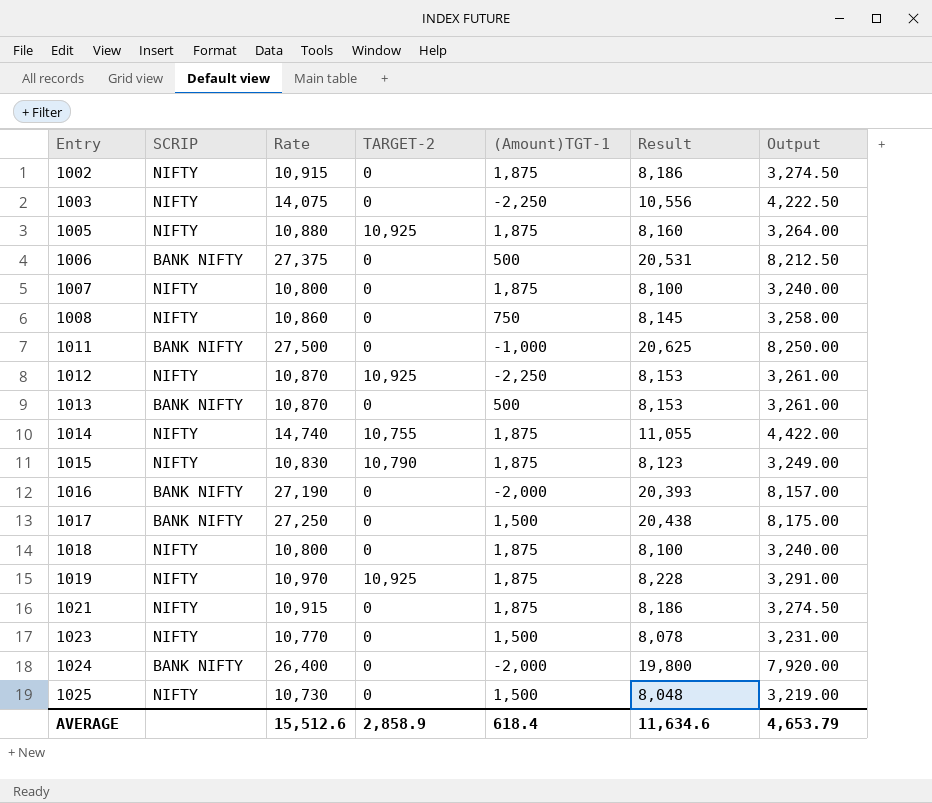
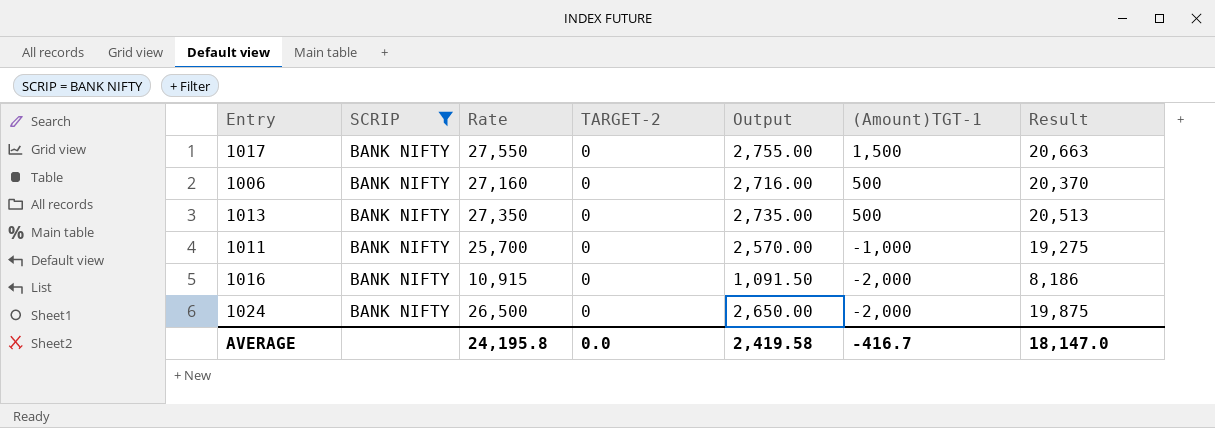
filter: none -> SCRIP = BANK NIFTY
row order: Entry ascending -> (Amount)TGT-1 descending
column Output | formula: [Rate] * 0.3 -> [Rate] * 0.1
column Output | position: 7 -> 5
1017 | Rate: 27,250 -> 27,550
1017 | Result: 20,438 -> 20,663
1006 | Rate: 27,375 -> 27,160
1006 | Result: 20,531 -> 20,370
1013 | Rate: 10,870 -> 27,350
1013 | Result: 8,153 -> 20,513
1011 | Rate: 27,500 -> 25,700
1011 | Result: 20,625 -> 19,275
1016 | Rate: 27,190 -> 10,915
1016 | Result: 20,393 -> 8,186
1024 | Rate: 26,400 -> 26,500
1024 | Result: 19,800 -> 19,875
AVERAGE | Rate: 15,512.6 -> 24,195.8
AVERAGE | TARGET-2: 2,858.9 -> 0.0
AVERAGE | Output: 4,653.79 -> 2,419.58
AVERAGE | (Amount)TGT-1: 618.4 -> -416.7
AVERAGE | Result: 11,634.6 -> 18,147.0

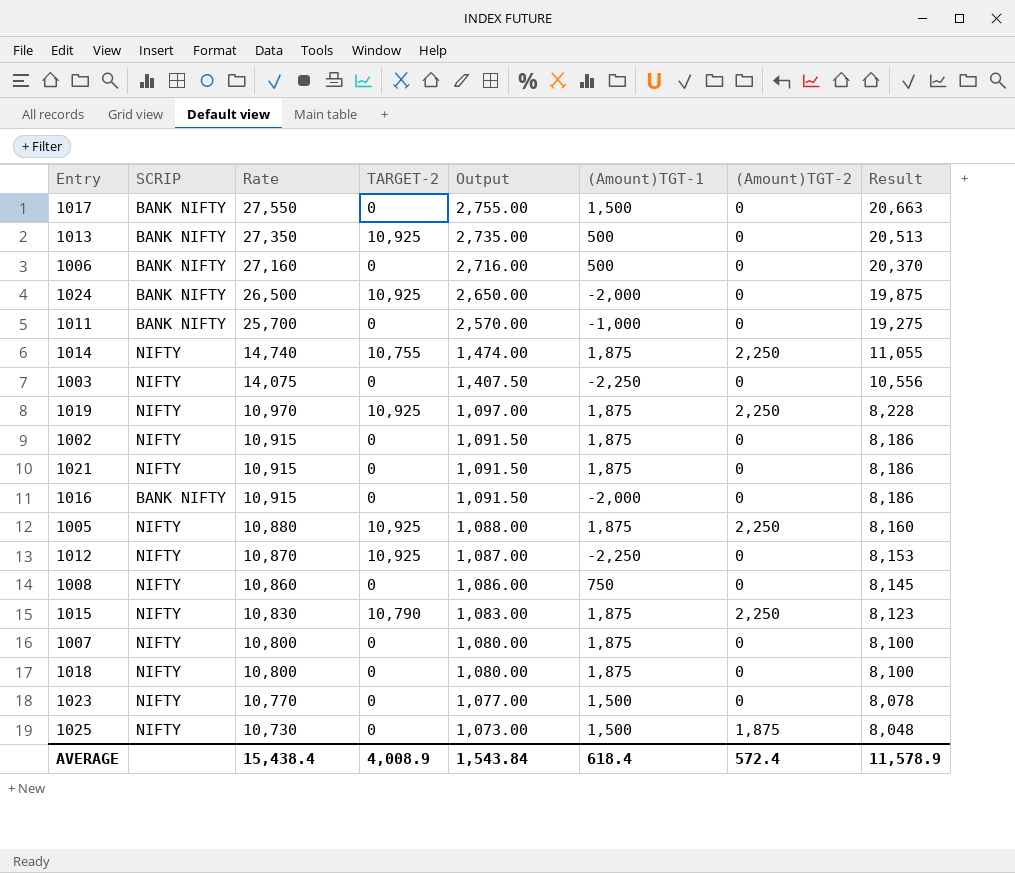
filter: SCRIP = BANK NIFTY -> none
row order: (Amount)TGT-1 descending -> Rate descending
column (Amount)TGT-2 | position: none -> 7
1013 | TARGET-2: 0 -> 10,925
1024 | TARGET-2: 0 -> 10,925
AVERAGE | Rate: 24,195.8 -> 15,438.4
AVERAGE | TARGET-2: 0.0 -> 4,008.9
AVERAGE | Output: 2,419.58 -> 1,543.84
AVERAGE | (Amount)TGT-1: -416.7 -> 618.4
AVERAGE | Result: 18,147.0 -> 11,578.9

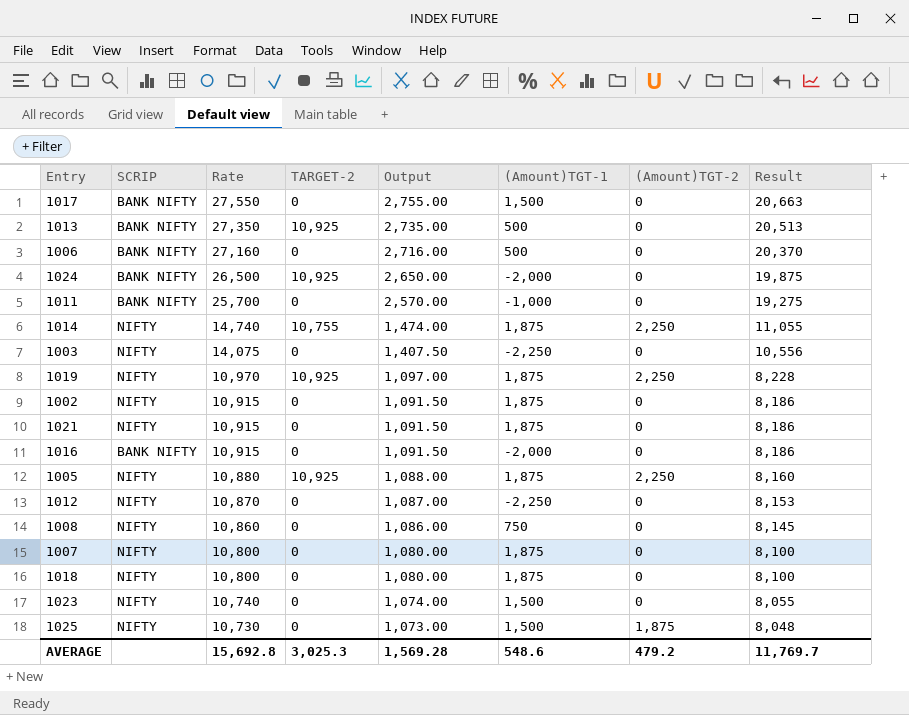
row 1015: NIFTY | 10,830 | 10,790 | 1,083.00 | 1,875 | 2,250 | 8,123 -> none
1012 | TARGET-2: 10,925 -> 0
1023 | Rate: 10,770 -> 10,740
1023 | Output: 1,077.00 -> 1,074.00
1023 | Result: 8,078 -> 8,055
AVERAGE | Rate: 15,438.4 -> 15,692.8
AVERAGE | TARGET-2: 4,008.9 -> 3,025.3
AVERAGE | Output: 1,543.84 -> 1,569.28
AVERAGE | (Amount)TGT-1: 618.4 -> 548.6
AVERAGE | (Amount)TGT-2: 572.4 -> 479.2
AVERAGE | Result: 11,578.9 -> 11,769.7

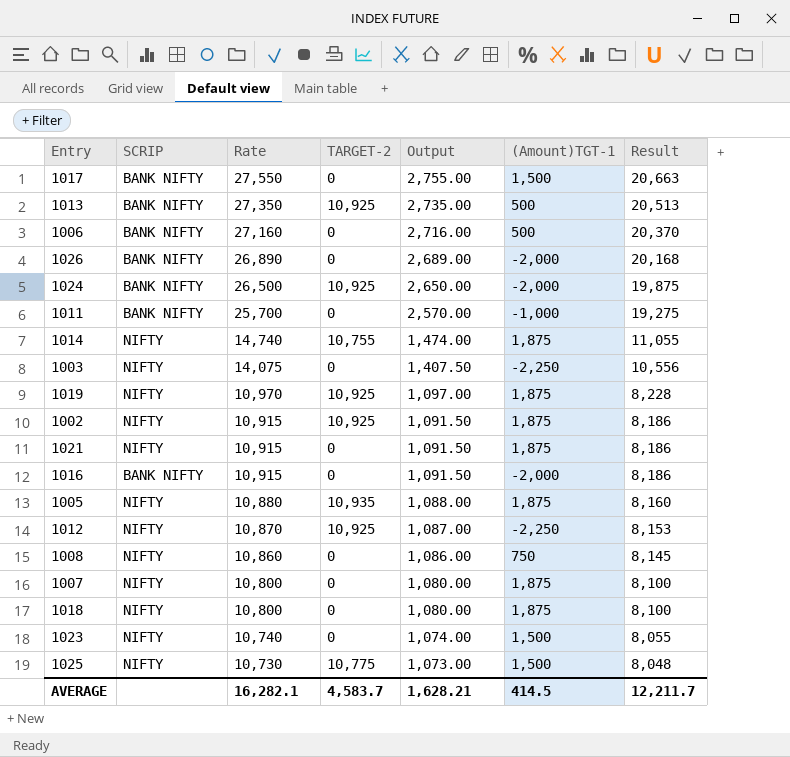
column (Amount)TGT-2 | position: 7 -> none
row 1026: none -> BANK NIFTY | 26,890 | 0 | 2,689.00 | -2,000 | 20,168
1002 | TARGET-2: 0 -> 10,925
1005 | TARGET-2: 10,925 -> 10,935
1012 | TARGET-2: 0 -> 10,925
1025 | TARGET-2: 0 -> 10,775
AVERAGE | Rate: 15,692.8 -> 16,282.1
AVERAGE | TARGET-2: 3,025.3 -> 4,583.7
AVERAGE | Output: 1,569.28 -> 1,628.21
AVERAGE | (Amount)TGT-1: 548.6 -> 414.5
AVERAGE | Result: 11,769.7 -> 12,211.7

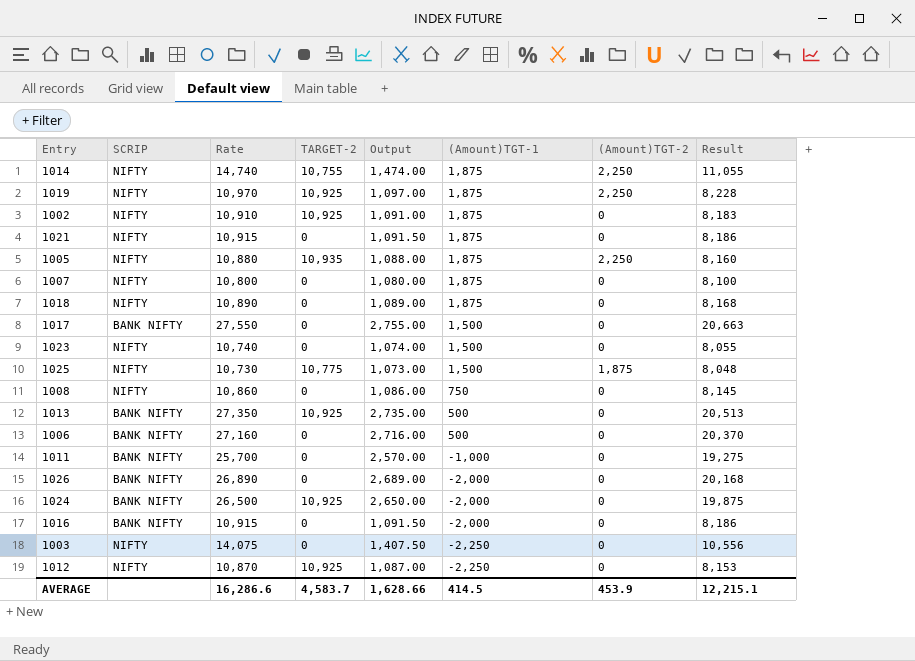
row order: Rate descending -> (Amount)TGT-1 descending
column (Amount)TGT-2 | position: none -> 7
1002 | Rate: 10,915 -> 10,910
1002 | Output: 1,091.50 -> 1,091.00
1002 | Result: 8,186 -> 8,183
1018 | Rate: 10,800 -> 10,890
1018 | Output: 1,080.00 -> 1,089.00
1018 | Result: 8,100 -> 8,168
AVERAGE | Rate: 16,282.1 -> 16,286.6
AVERAGE | Output: 1,628.21 -> 1,628.66
AVERAGE | Result: 12,211.7 -> 12,215.1

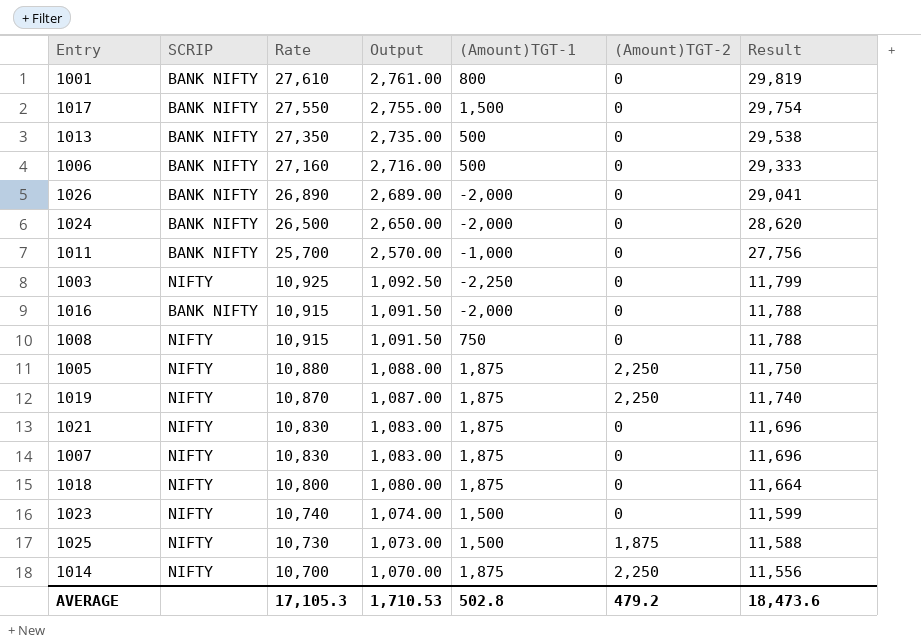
row order: (Amount)TGT-1 descending -> Rate descending
column TARGET-2 | position: 4 -> none
column Result | formula: [Rate] * 0.75 -> [Rate] * 1.08
row 1002: NIFTY | 10,910 | 10,925 | 1,091.00 | 1,875 | 0 | 8,183 -> none
row 1012: NIFTY | 10,870 | 10,925 | 1,087.00 | -2,250 | 0 | 8,153 -> none
row 1001: none -> BANK NIFTY | 27,610 | 2,761.00 | 800 | 0 | 29,819
1003 | Rate: 14,075 -> 10,925
1003 | Output: 1,407.50 -> 1,092.50
1008 | Rate: 10,860 -> 10,915
1008 | Output: 1,086.00 -> 1,091.50
1019 | Rate: 10,970 -> 10,870
1019 | Output: 1,097.00 -> 1,087.00
1021 | Rate: 10,915 -> 10,830
1021 | Output: 1,091.50 -> 1,083.00
1007 | Rate: 10,800 -> 10,830
1007 | Output: 1,080.00 -> 1,083.00
1018 | Rate: 10,890 -> 10,800
1018 | Output: 1,089.00 -> 1,080.00
1014 | Rate: 14,740 -> 10,700
1014 | Output: 1,474.00 -> 1,070.00
AVERAGE | Rate: 16,286.6 -> 17,105.3
AVERAGE | Output: 1,628.66 -> 1,710.53
AVERAGE | (Amount)TGT-1: 414.5 -> 502.8
AVERAGE | (Amount)TGT-2: 453.9 -> 479.2
AVERAGE | Result: 12,215.1 -> 18,473.6

